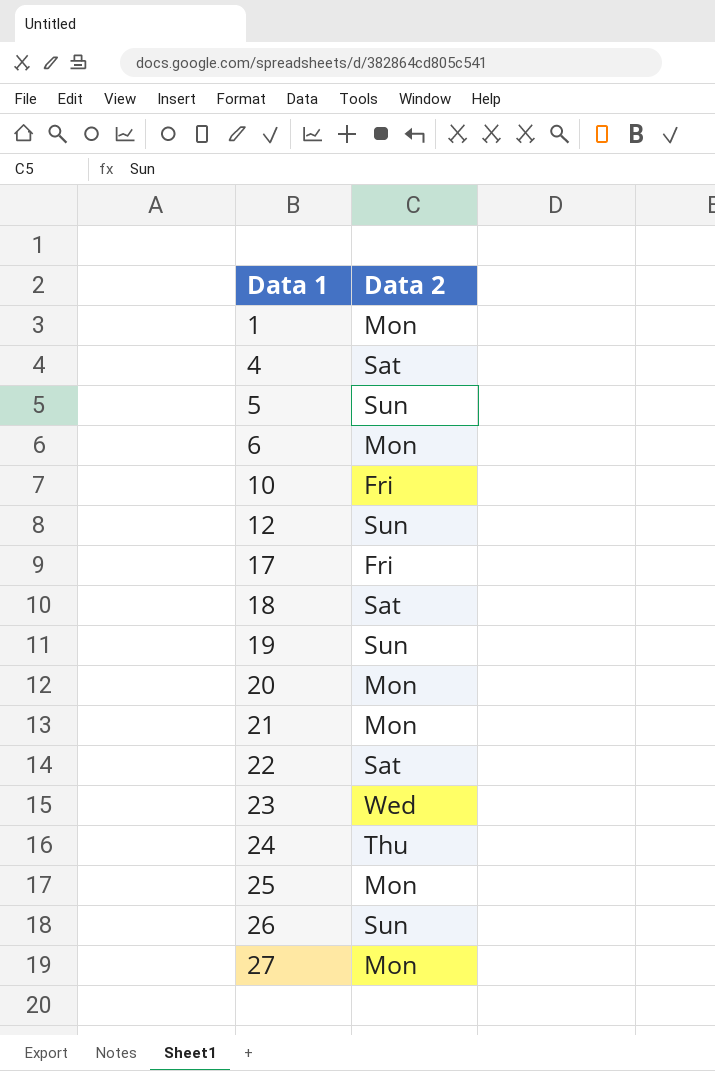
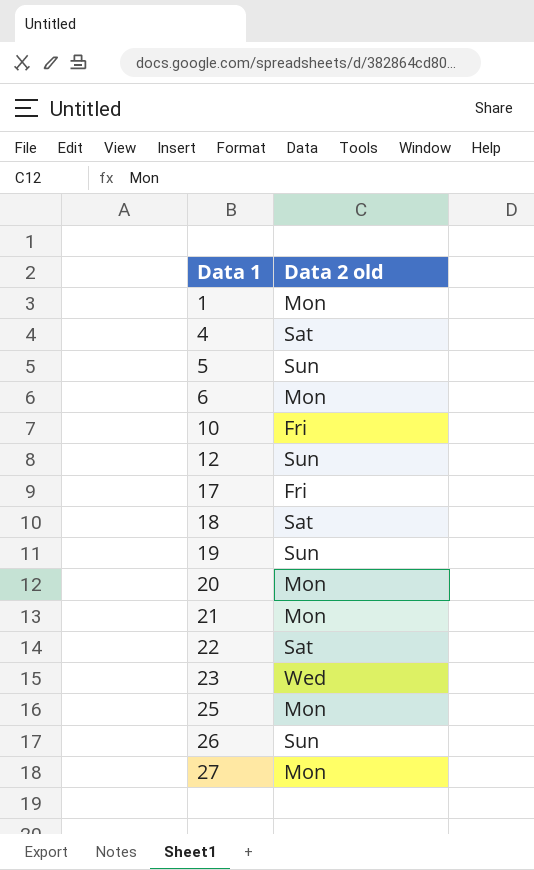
column name: Data 2 -> Data 2 old
row 24: Thu -> none

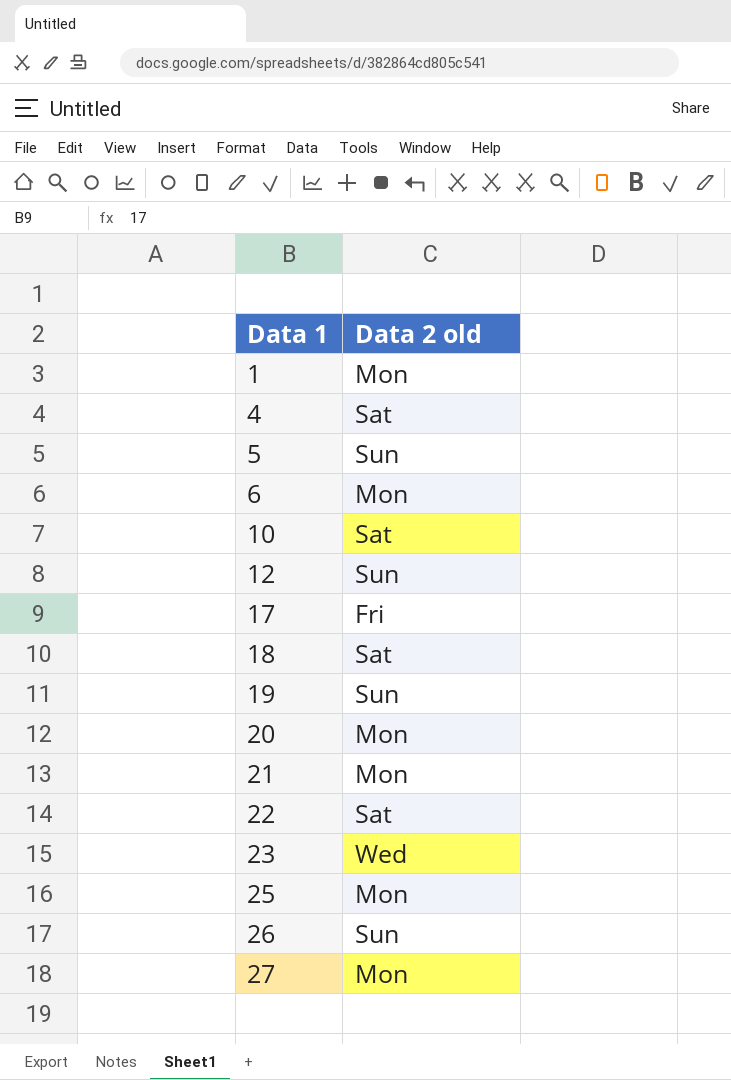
10 | Data 2 old: Fri -> Sat

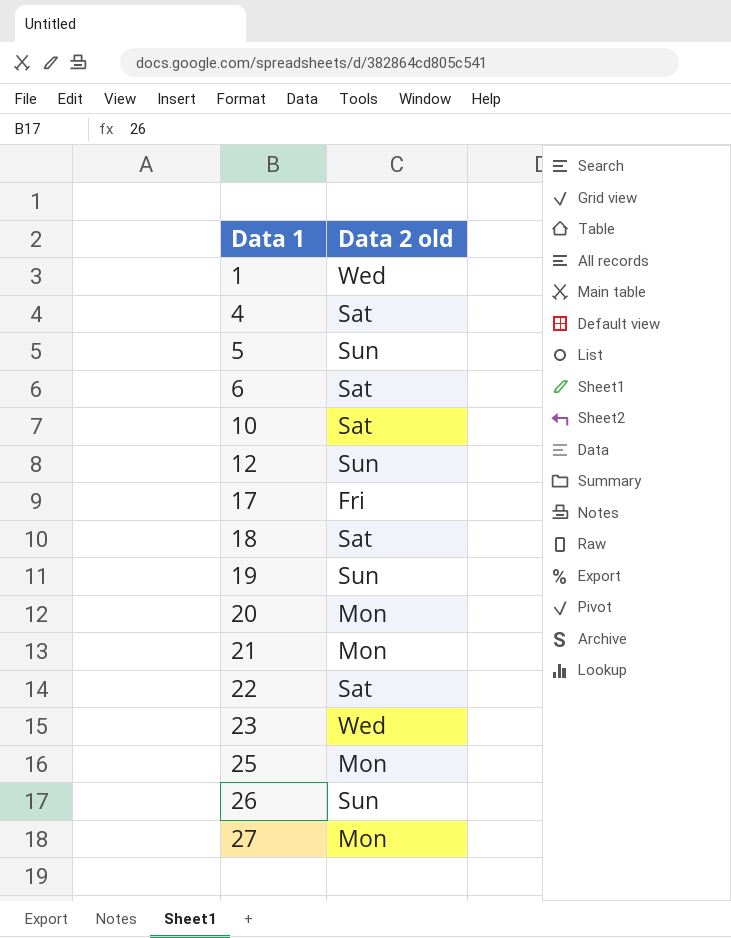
1 | Data 2 old: Mon -> Wed
6 | Data 2 old: Mon -> Sat

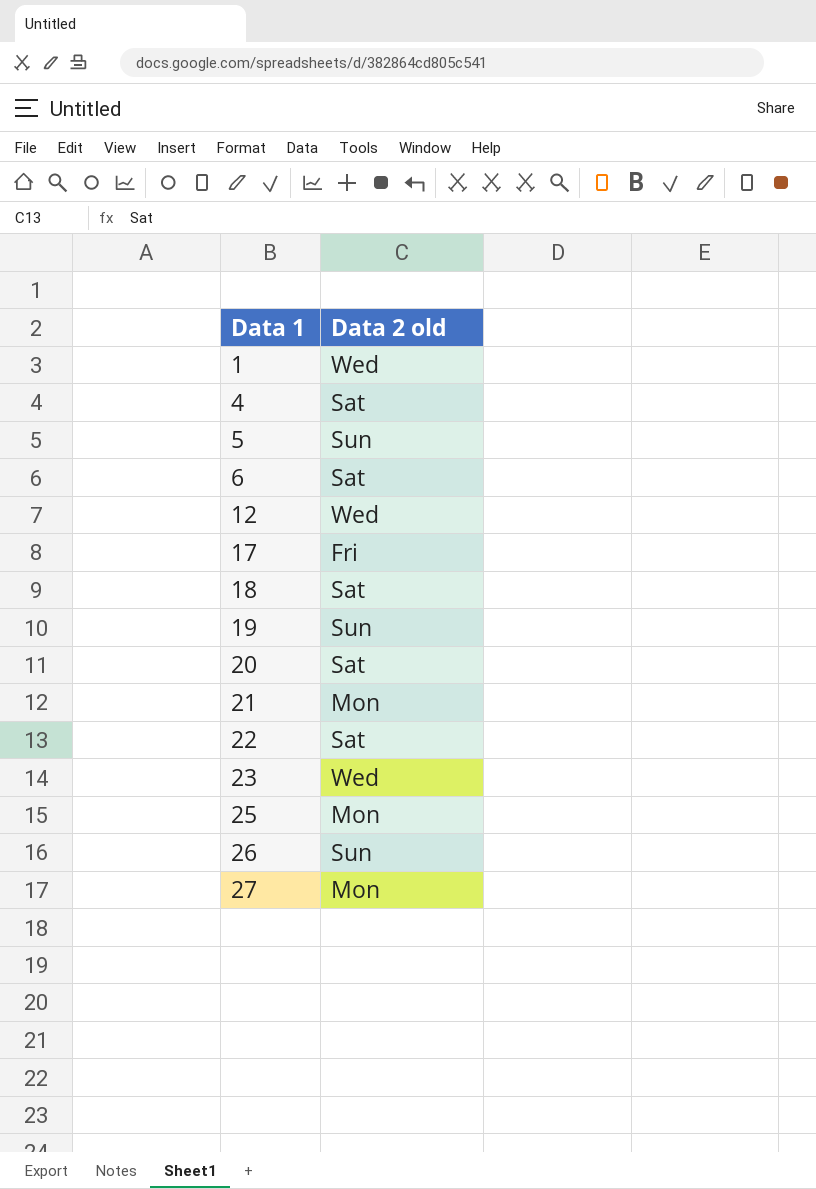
row 10: Sat -> none
12 | Data 2 old: Sun -> Wed
20 | Data 2 old: Mon -> Sat

